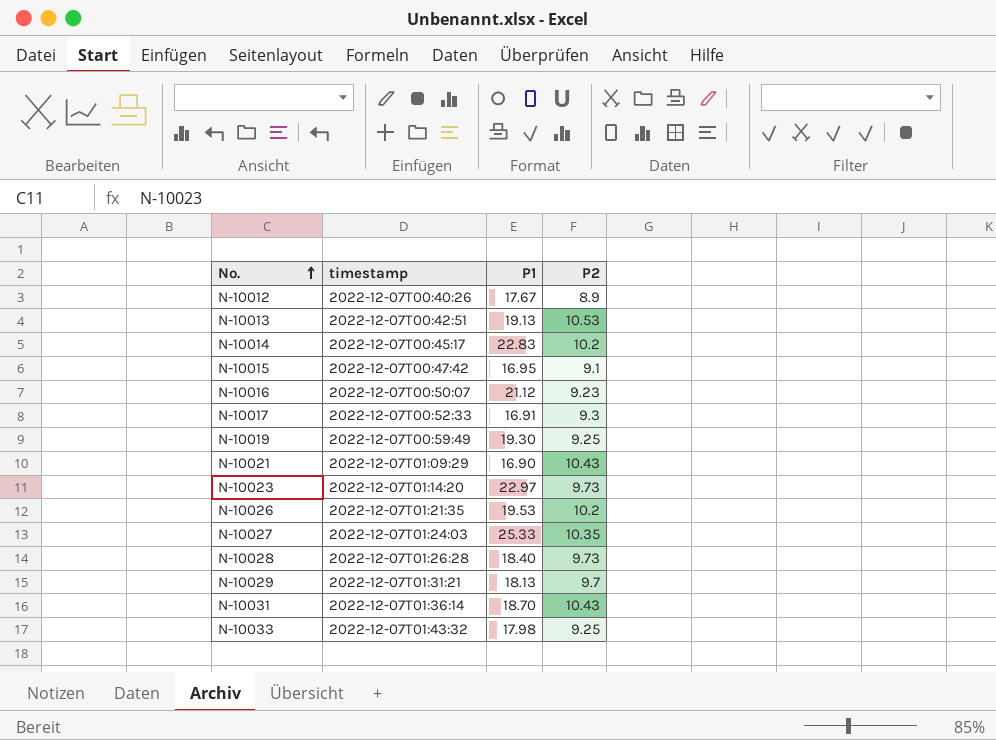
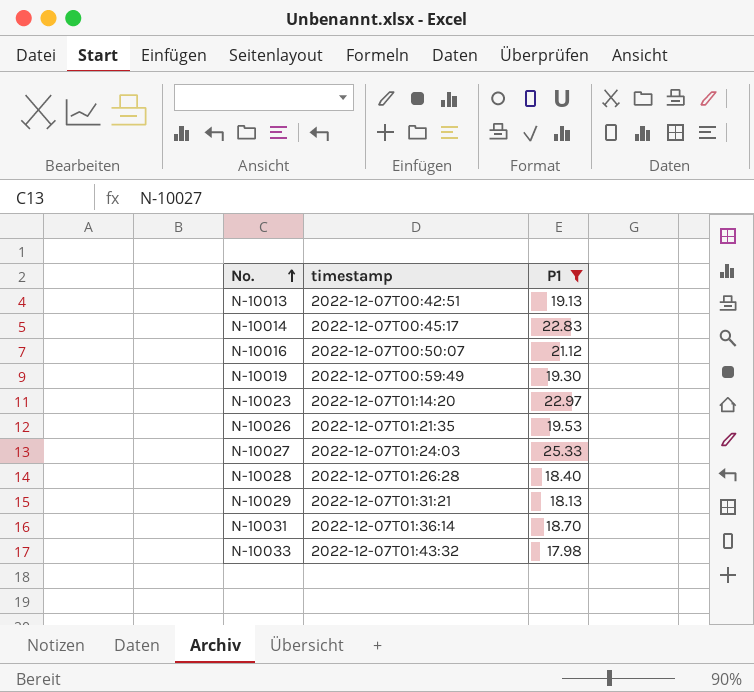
filter: none -> P1 >= 17.98
column P2 | position: 4 -> none

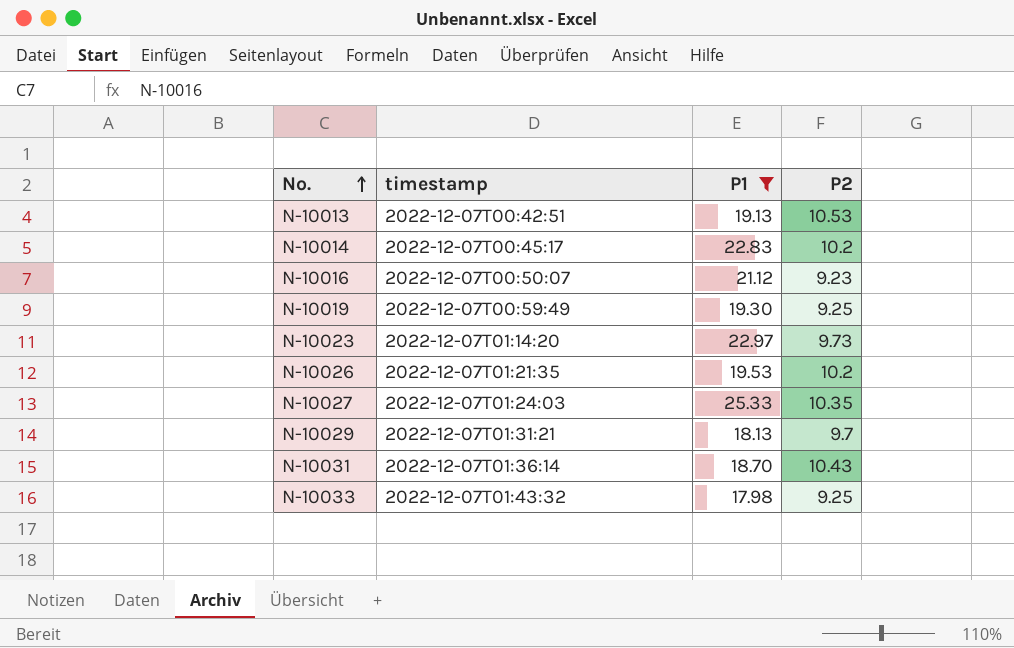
column P2 | position: none -> 4
row N-10028: 2022-12-07T01:26:28 | 18.40 -> none

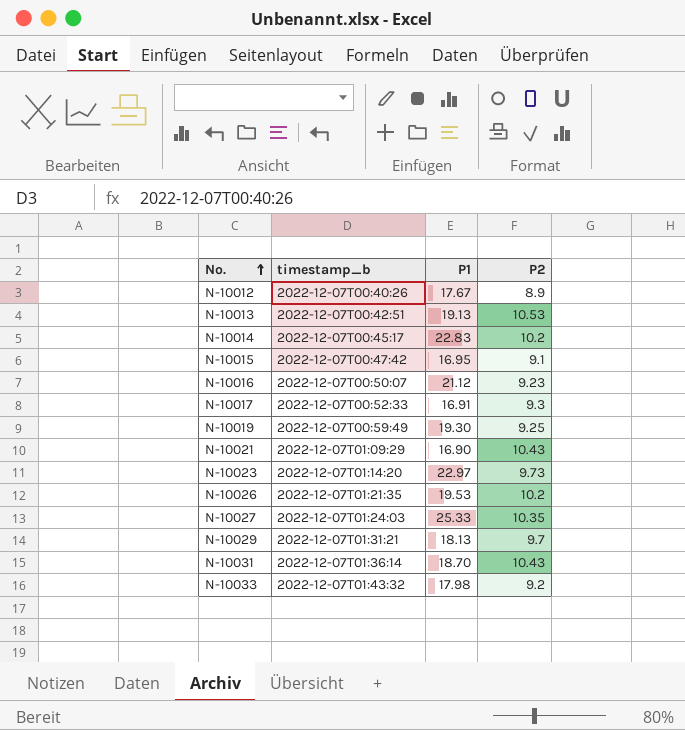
filter: P1 >= 17.98 -> none
column name: timestamp -> timestamp_b
N-10033 | P2: 9.25 -> 9.2

